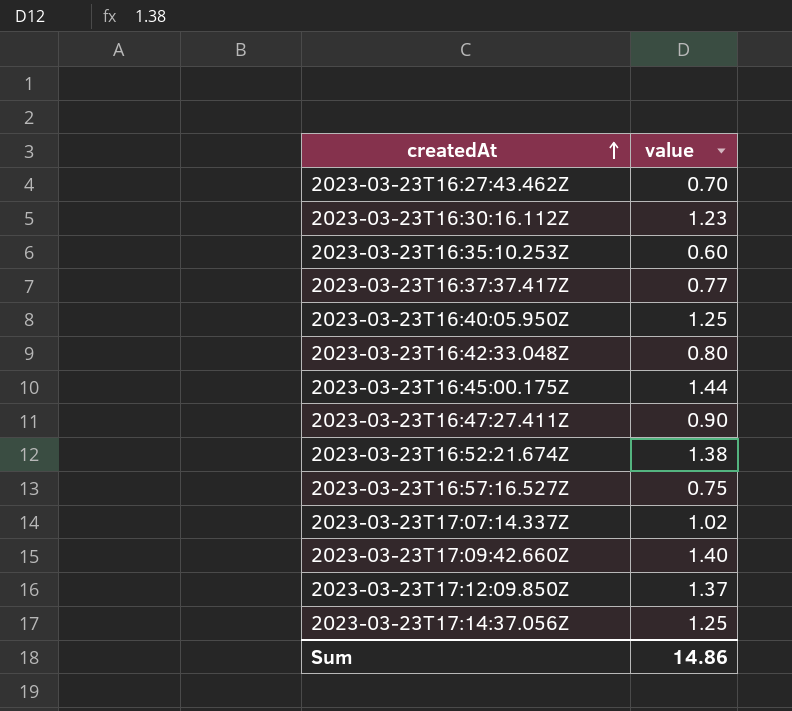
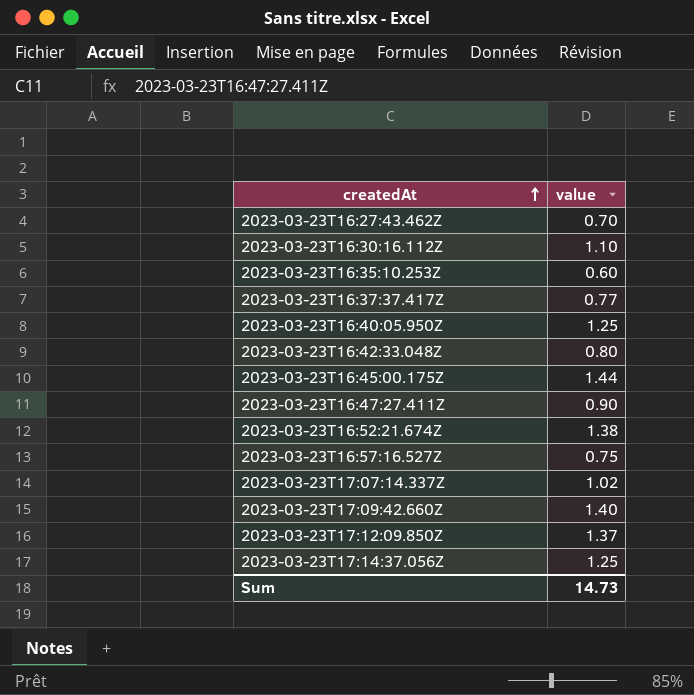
2023-03-23T16:30:16.112Z | value: 1.23 -> 1.10
Sum | value: 14.86 -> 14.73

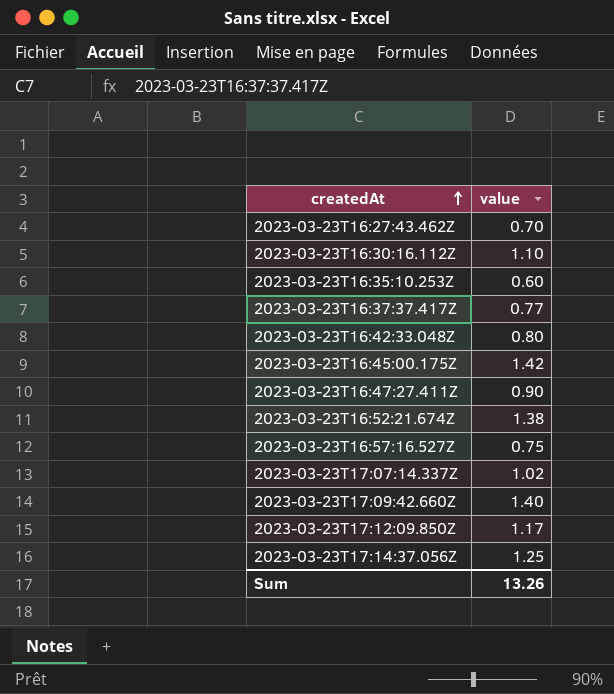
row 2023-03-23T16:40:05.950Z: 1.25 -> none
2023-03-23T16:45:00.175Z | value: 1.44 -> 1.42
2023-03-23T17:12:09.850Z | value: 1.37 -> 1.17
Sum | value: 14.73 -> 13.26

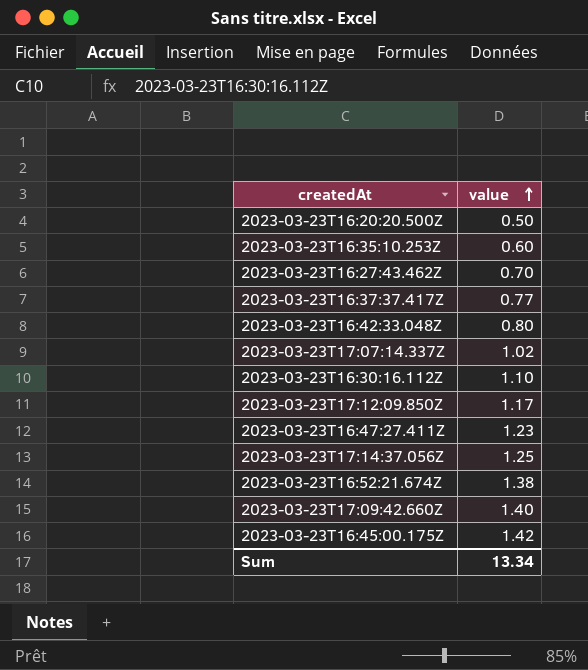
row order: createdAt ascending -> value ascending
row 2023-03-23T16:57:16.527Z: 0.75 -> none
row 2023-03-23T16:20:20.500Z: none -> 0.50
2023-03-23T16:47:27.411Z | value: 0.90 -> 1.23
Sum | value: 13.26 -> 13.34

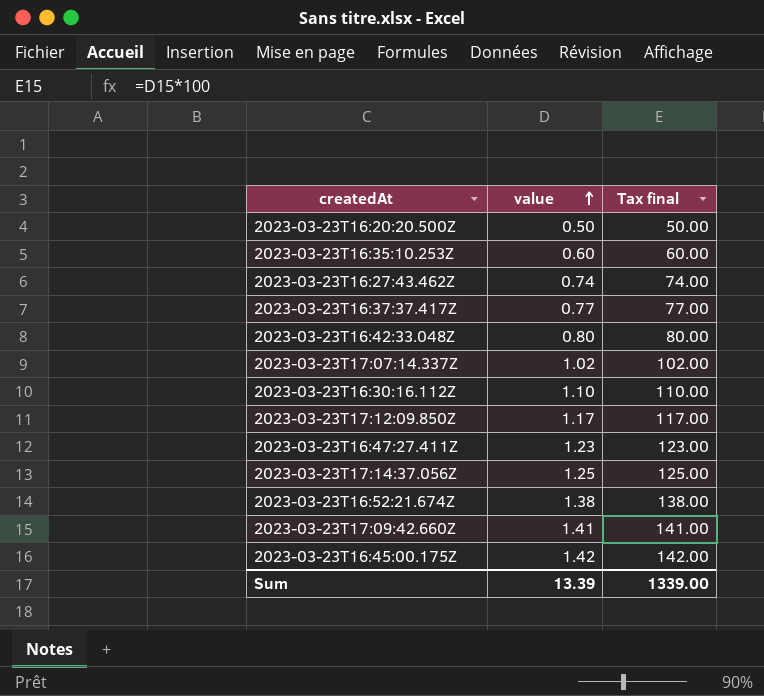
column Tax final | formula: none -> [value] * 100
2023-03-23T16:27:43.462Z | value: 0.70 -> 0.74
2023-03-23T17:09:42.660Z | value: 1.40 -> 1.41
Sum | value: 13.34 -> 13.39

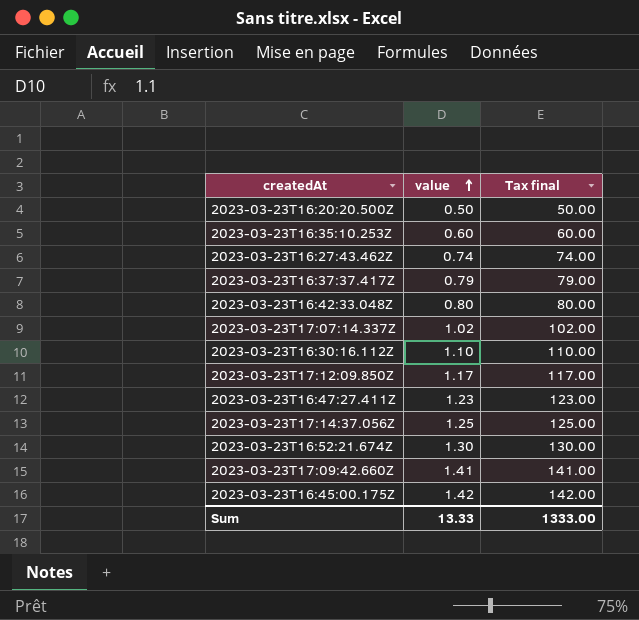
2023-03-23T16:37:37.417Z | value: 0.77 -> 0.79
2023-03-23T16:37:37.417Z | Tax final: 77.00 -> 79.00
2023-03-23T16:52:21.674Z | value: 1.38 -> 1.30
2023-03-23T16:52:21.674Z | Tax final: 138.00 -> 130.00
Sum | value: 13.39 -> 13.33
Sum | Tax final: 1339.00 -> 1333.00

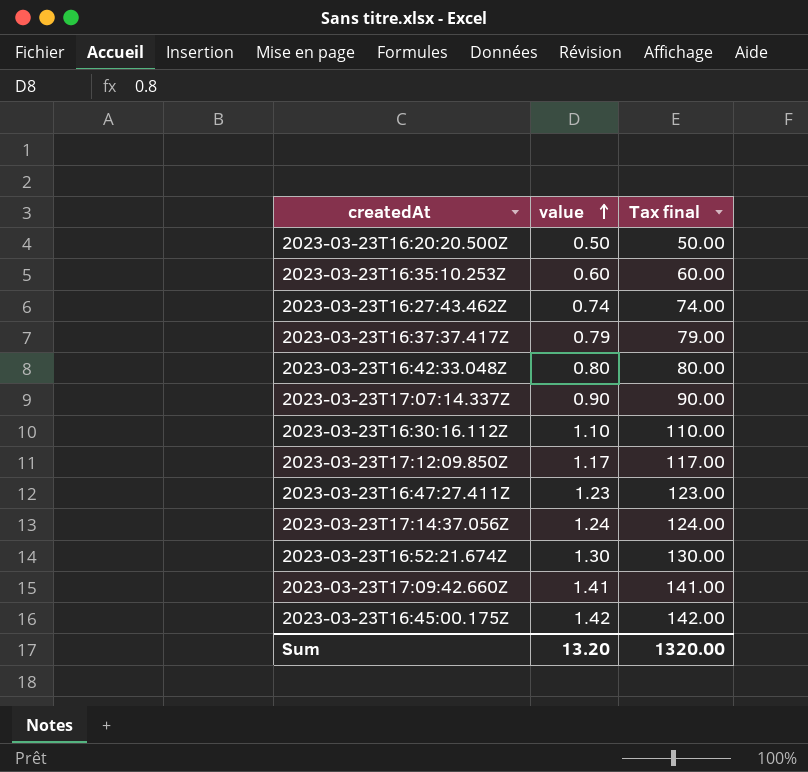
2023-03-23T17:07:14.337Z | value: 1.02 -> 0.90
2023-03-23T17:07:14.337Z | Tax final: 102.00 -> 90.00
2023-03-23T17:14:37.056Z | value: 1.25 -> 1.24
2023-03-23T17:14:37.056Z | Tax final: 125.00 -> 124.00
Sum | value: 13.33 -> 13.20
Sum | Tax final: 1333.00 -> 1320.00

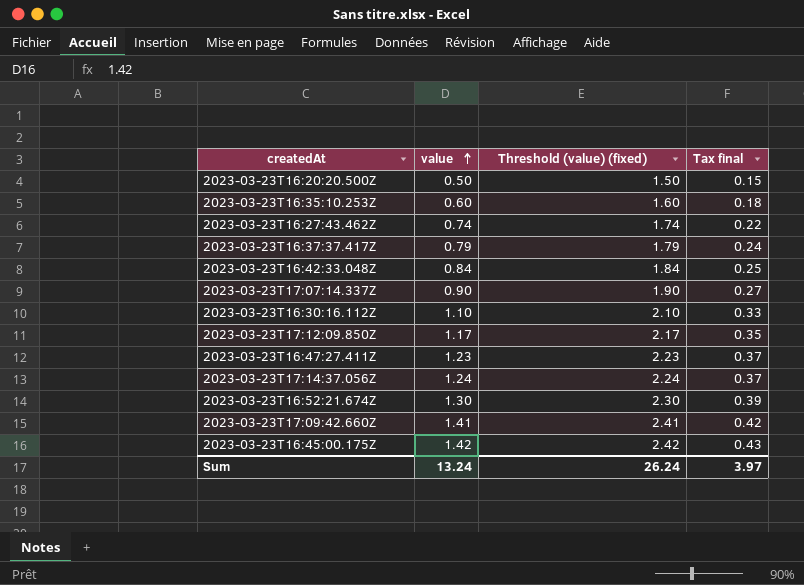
column Threshold (value) (fixed) | formula: none -> [value] + 1
column Tax final | formula: [value] * 100 -> [value] * 0.3
2023-03-23T16:42:33.048Z | value: 0.80 -> 0.84
Sum | value: 13.20 -> 13.24
Sum | Tax final: 1320.00 -> 3.97

